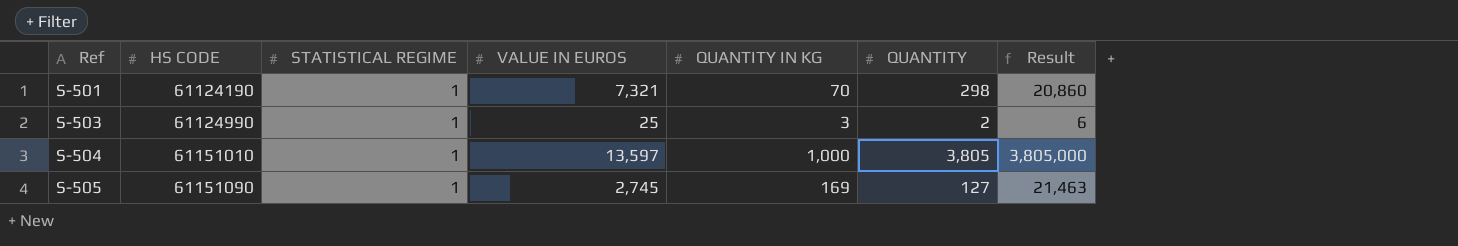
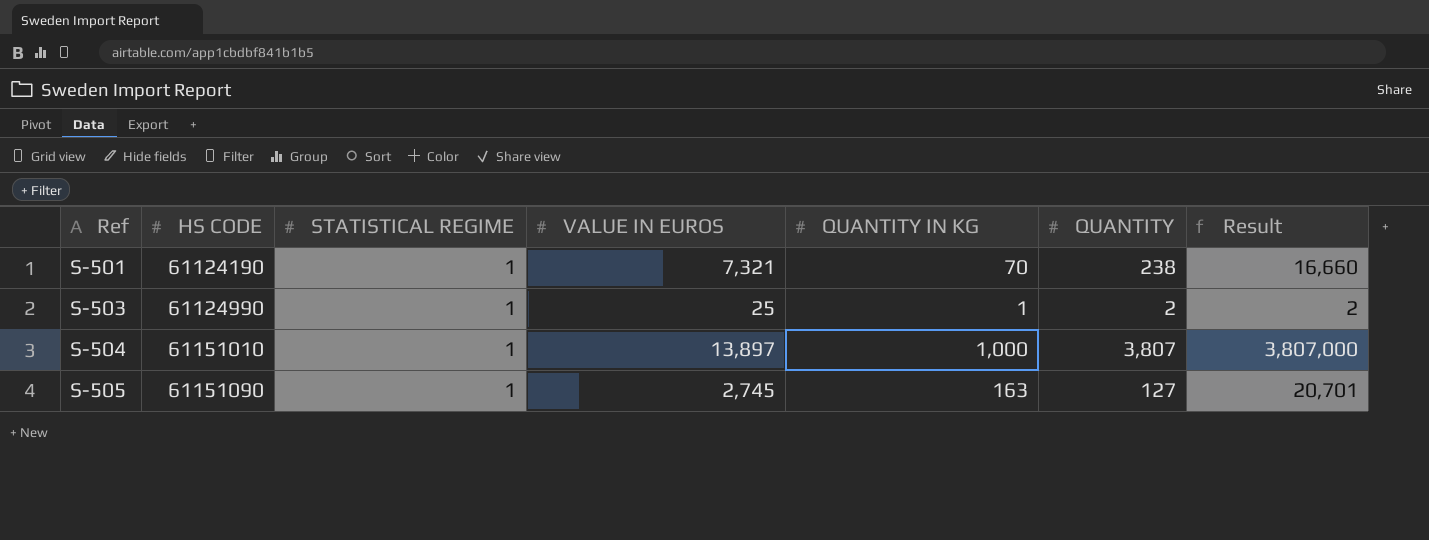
S-501 | QUANTITY: 298 -> 238
S-501 | Result: 20,860 -> 16,660
S-503 | QUANTITY IN KG: 3 -> 1
S-503 | Result: 6 -> 2
S-504 | VALUE IN EUROS: 13,597 -> 13,897
S-504 | QUANTITY: 3,805 -> 3,807
S-504 | Result: 3,805,000 -> 3,807,000
S-505 | QUANTITY IN KG: 169 -> 163
S-505 | Result: 21,463 -> 20,701

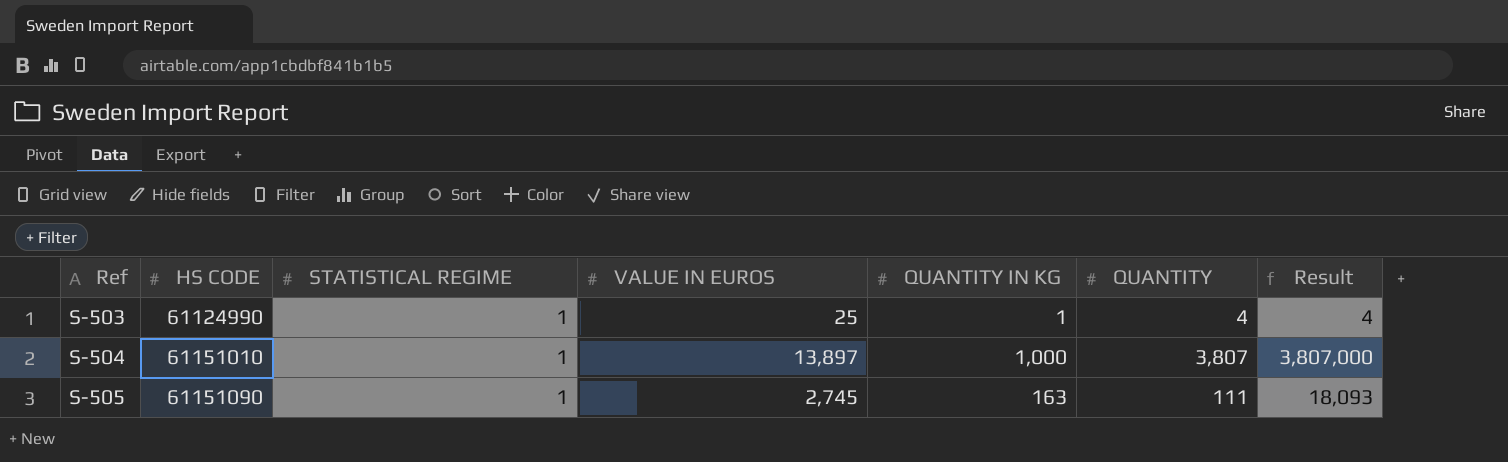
row S-501: 61124190 | 1 | 7,321 | 70 | 238 | 16,660 -> none
S-503 | QUANTITY: 2 -> 4
S-503 | Result: 2 -> 4
S-505 | QUANTITY: 127 -> 111
S-505 | Result: 20,701 -> 18,093

